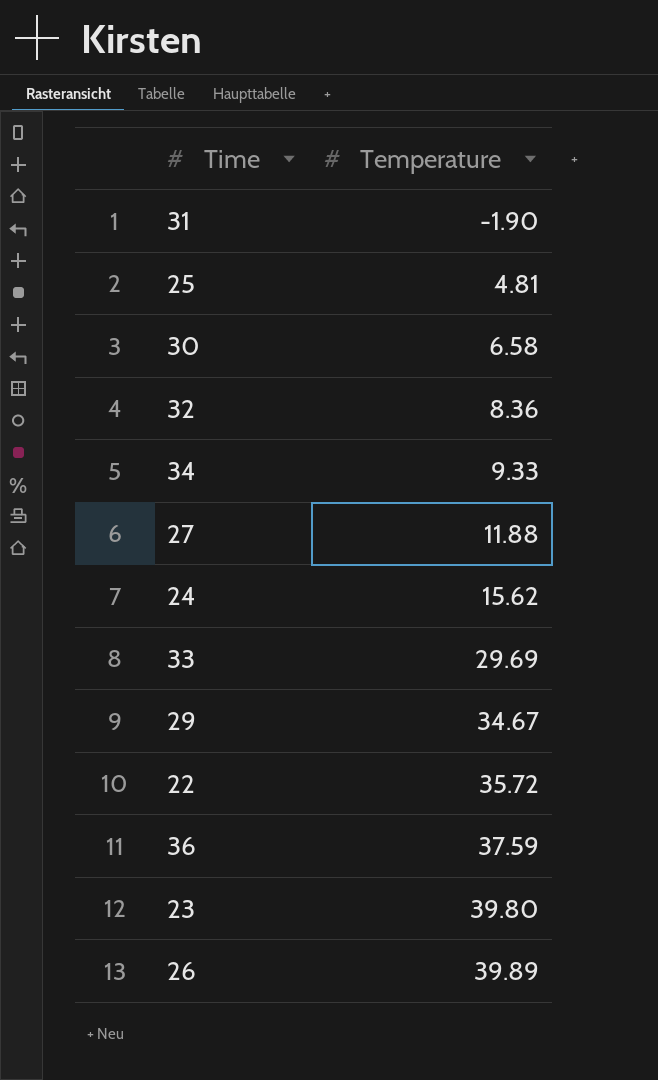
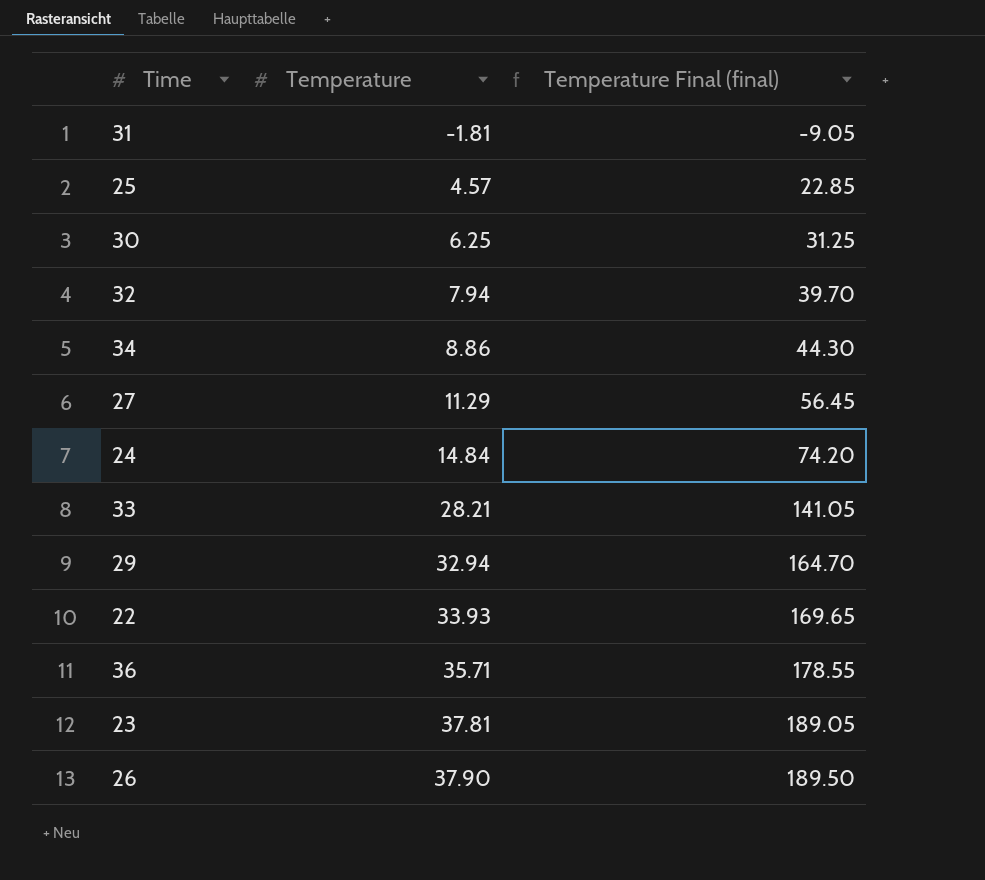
column Temperature Final (final) | formula: none -> [Temperature] * 5
31 | Temperature: -1.90 -> -1.81
25 | Temperature: 4.81 -> 4.57
30 | Temperature: 6.58 -> 6.25
32 | Temperature: 8.36 -> 7.94
34 | Temperature: 9.33 -> 8.86
27 | Temperature: 11.88 -> 11.29
24 | Temperature: 15.62 -> 14.84
33 | Temperature: 29.69 -> 28.21
29 | Temperature: 34.67 -> 32.94
22 | Temperature: 35.72 -> 33.93
36 | Temperature: 37.59 -> 35.71
23 | Temperature: 39.80 -> 37.81
26 | Temperature: 39.89 -> 37.90

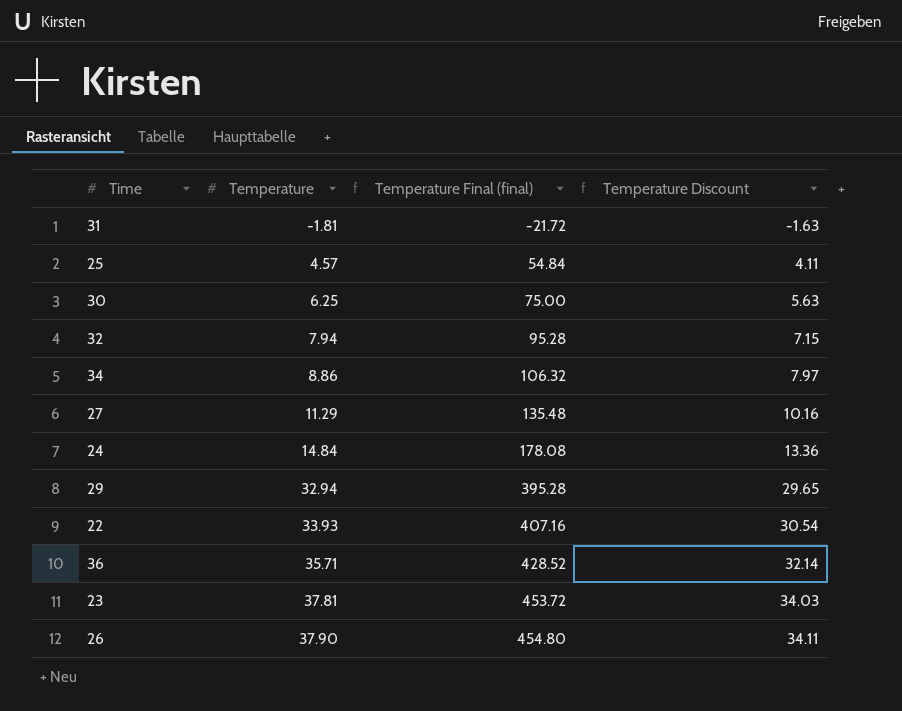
column Temperature Final (final) | formula: [Temperature] * 5 -> [Temperature] * 12
column Temperature Discount | formula: none -> [Temperature] * 0.9
row 33: 28.21 | 141.05 -> none

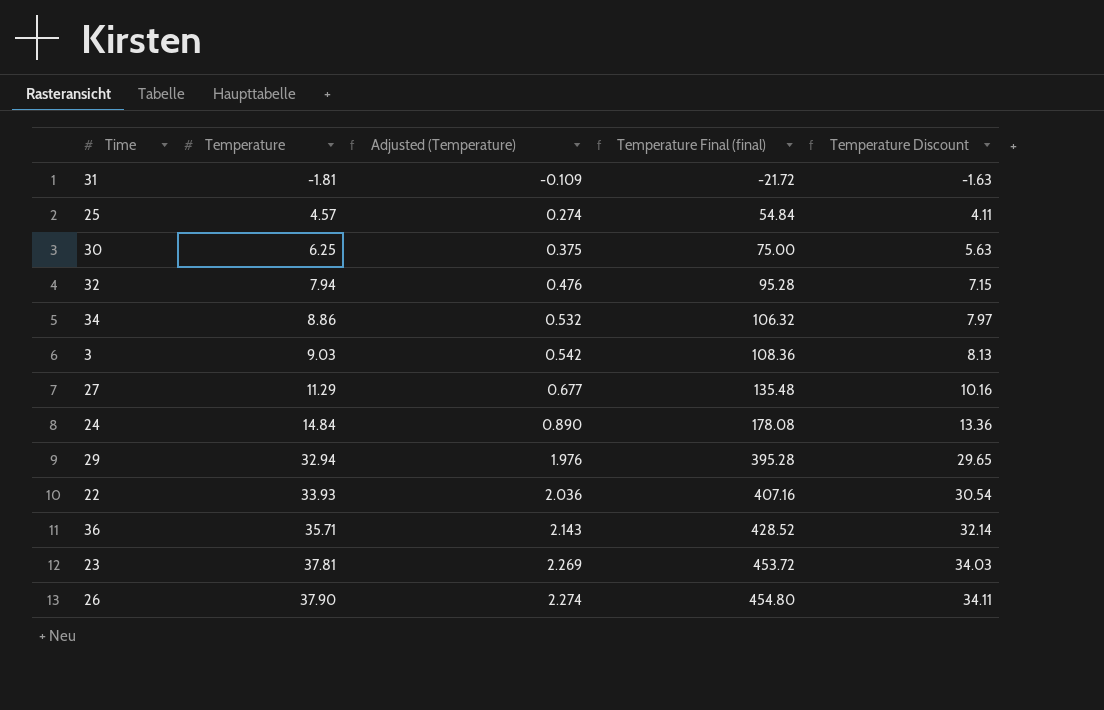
column Adjusted (Temperature) | formula: none -> [Temperature] * 0.06
row 3: none -> 9.03 | 0.542 | 108.36 | 8.13

